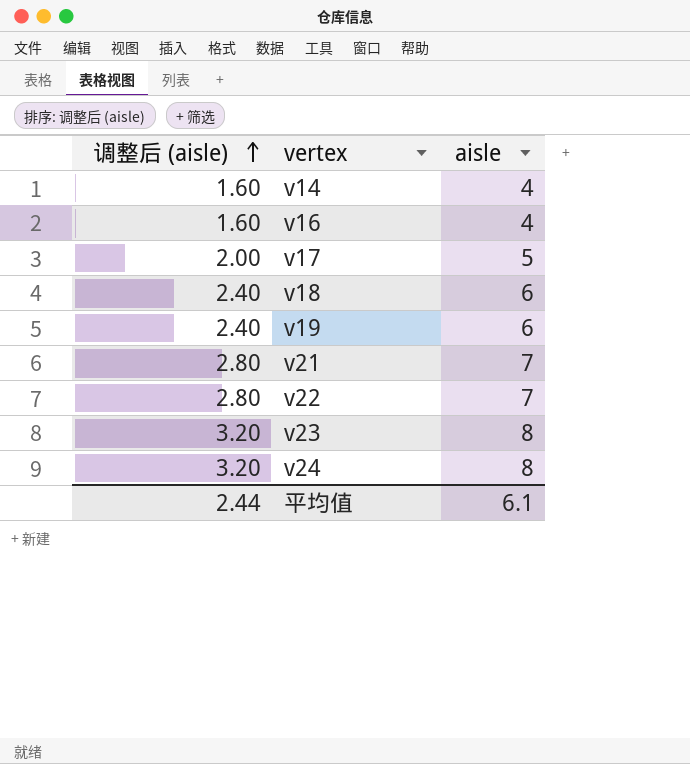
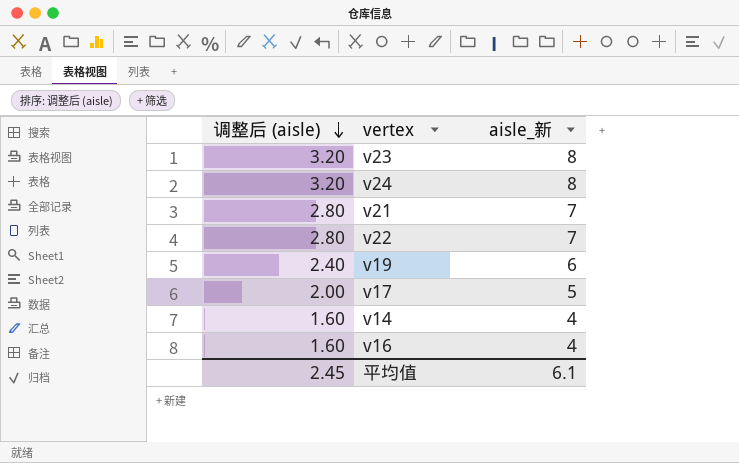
row order: 调整后 (aisle) ascending -> 调整后 (aisle) descending
column name: aisle -> aisle_新
row v18: 2.40 | 6 -> none
平均值 | 调整后 (aisle): 2.44 -> 2.45

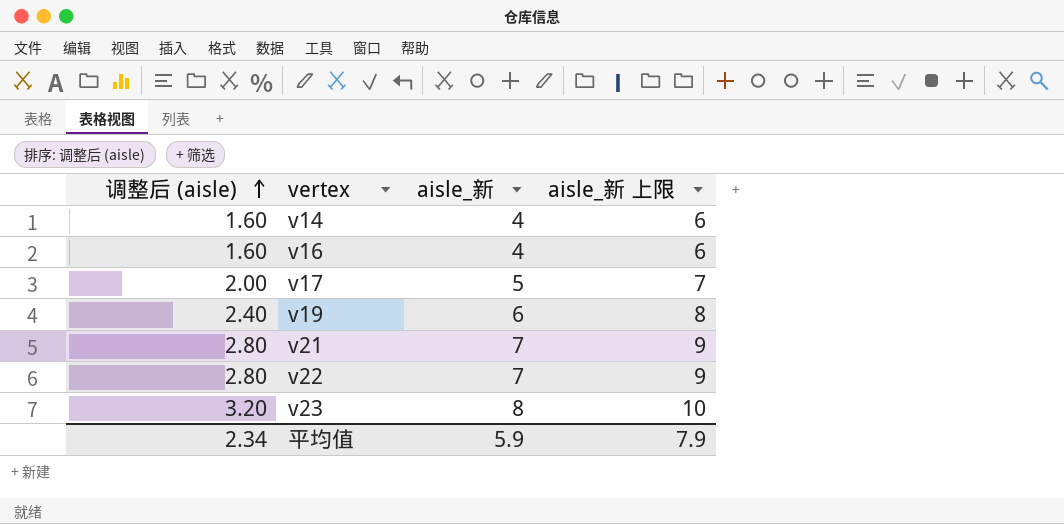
row order: 调整后 (aisle) descending -> 调整后 (aisle) ascending
column aisle_新 上限 | formula: none -> [aisle_新] + 2
row v24: 3.20 | 8 -> none
平均值 | 调整后 (aisle): 2.45 -> 2.34
平均值 | aisle_新: 6.1 -> 5.9

